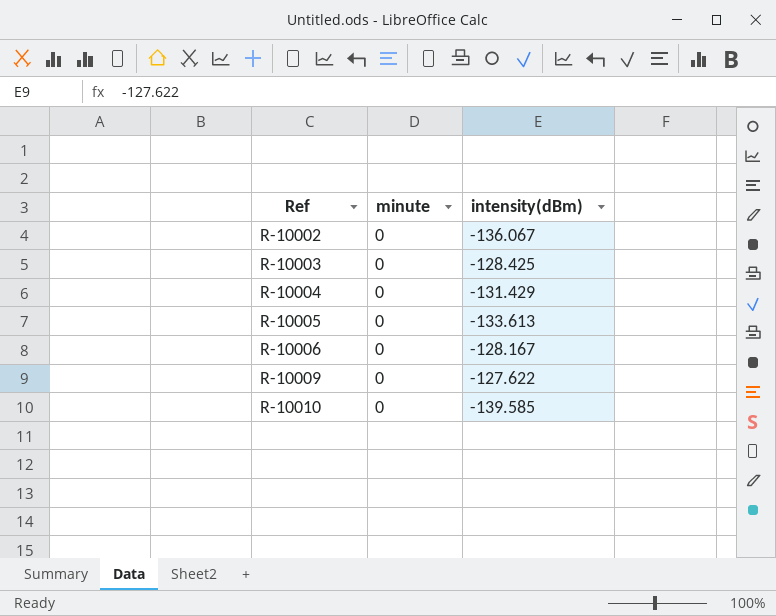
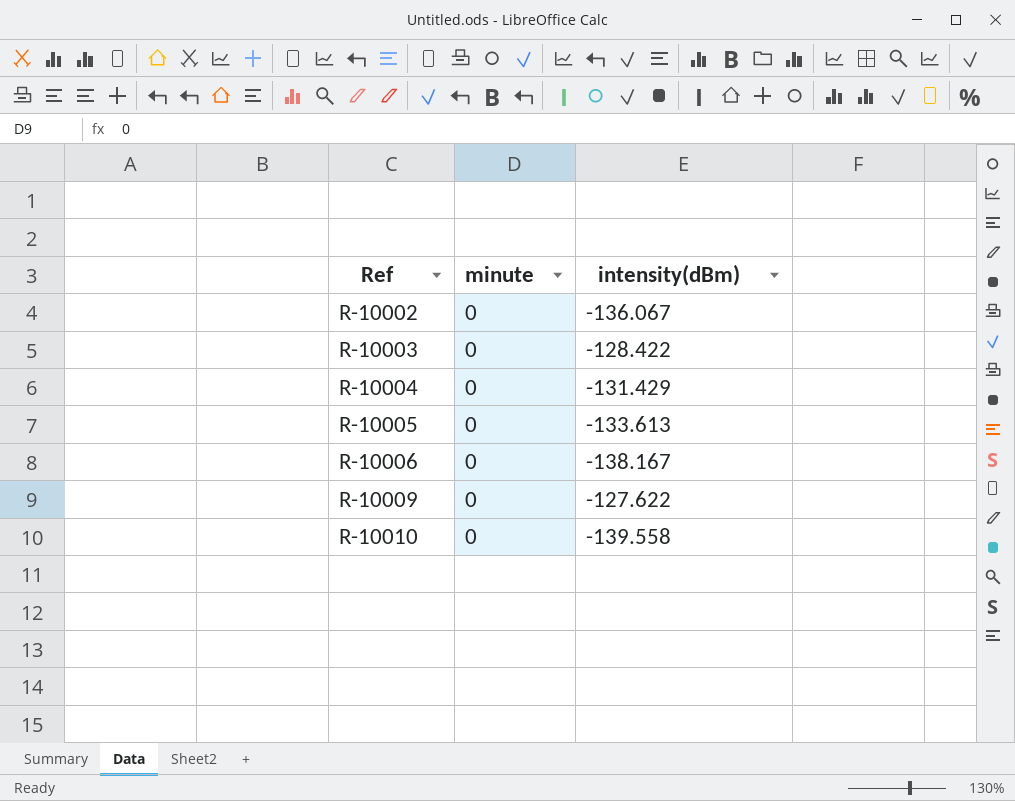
R-10003 | intensity(dBm): -128.425 -> -128.422
R-10006 | intensity(dBm): -128.167 -> -138.167
R-10010 | intensity(dBm): -139.585 -> -139.558

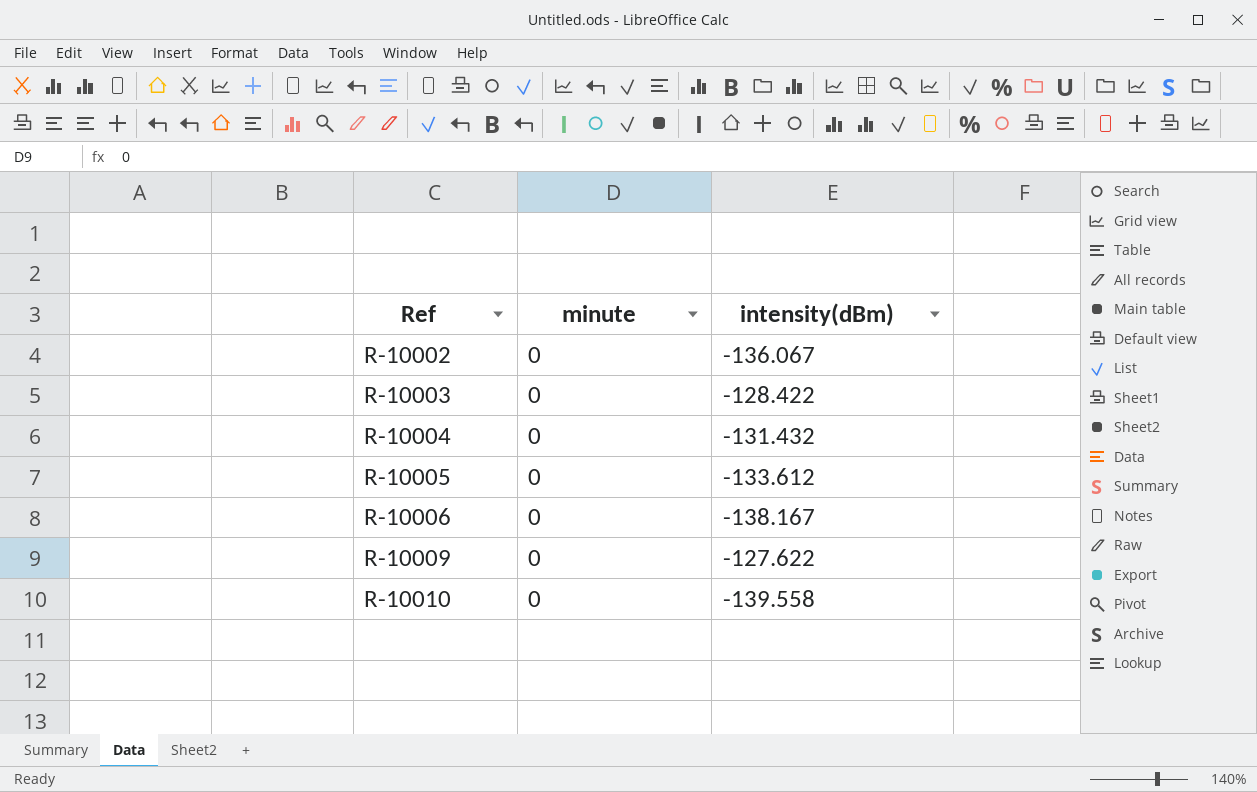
R-10004 | intensity(dBm): -131.429 -> -131.432
R-10005 | intensity(dBm): -133.613 -> -133.612

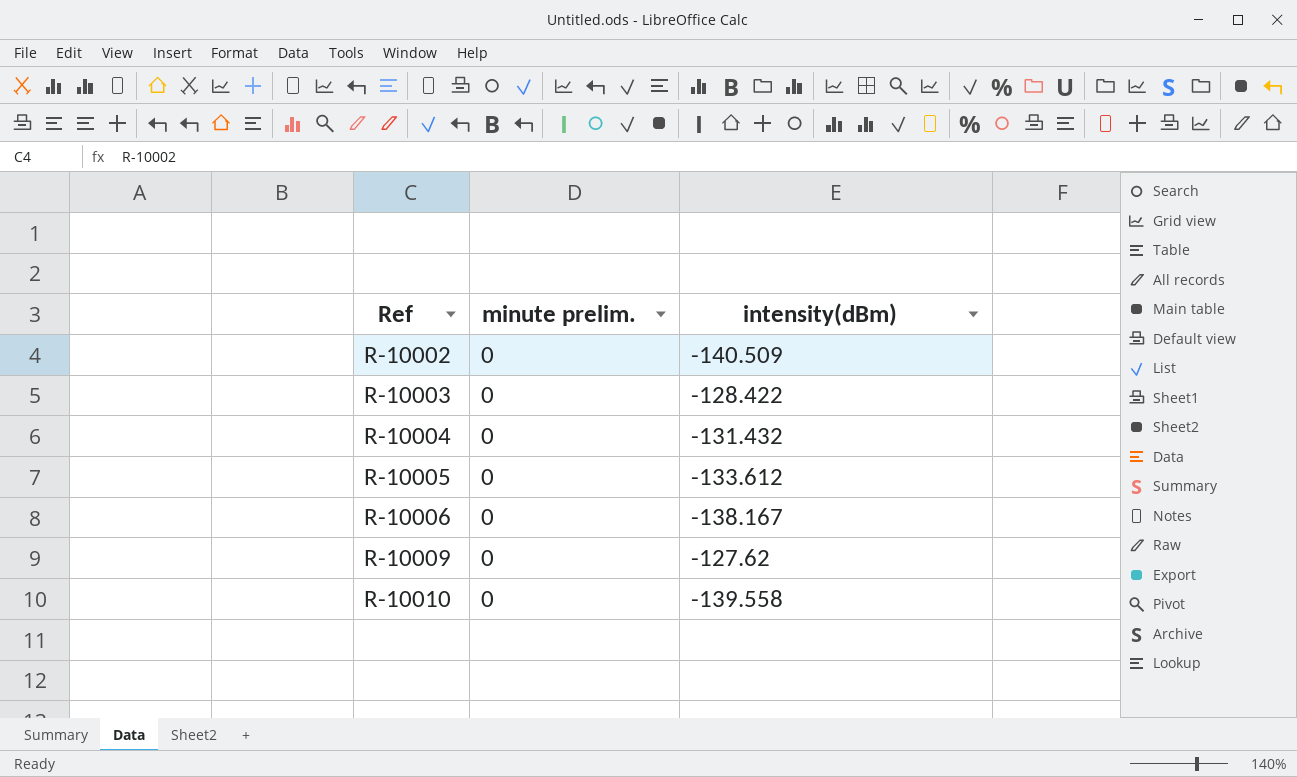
column name: minute -> minute prelim.
R-10002 | intensity(dBm): -136.067 -> -140.509
R-10009 | intensity(dBm): -127.622 -> -127.62

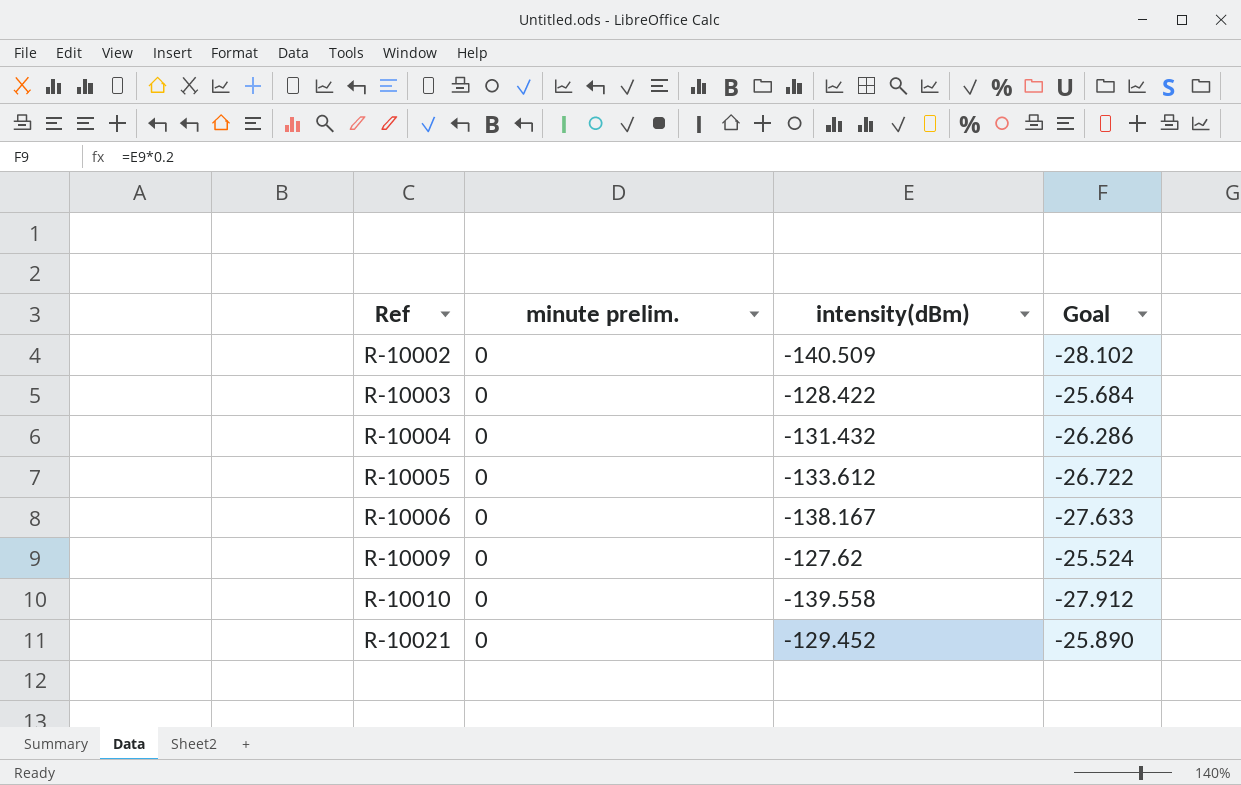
column Goal | formula: none -> [intensity(dBm)] * 0.2
row R-10021: none -> 0 | -129.452 | -25.890

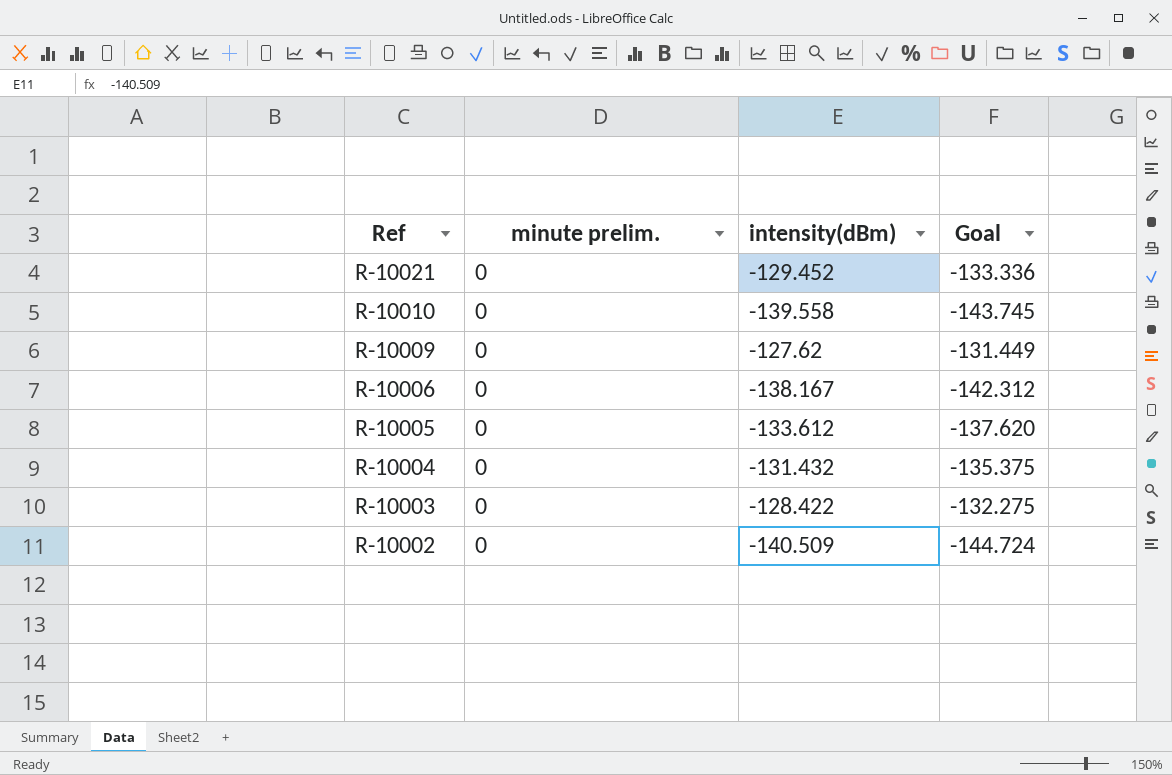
row order: Ref ascending -> Ref descending
column Goal | formula: [intensity(dBm)] * 0.2 -> [intensity(dBm)] * 1.03

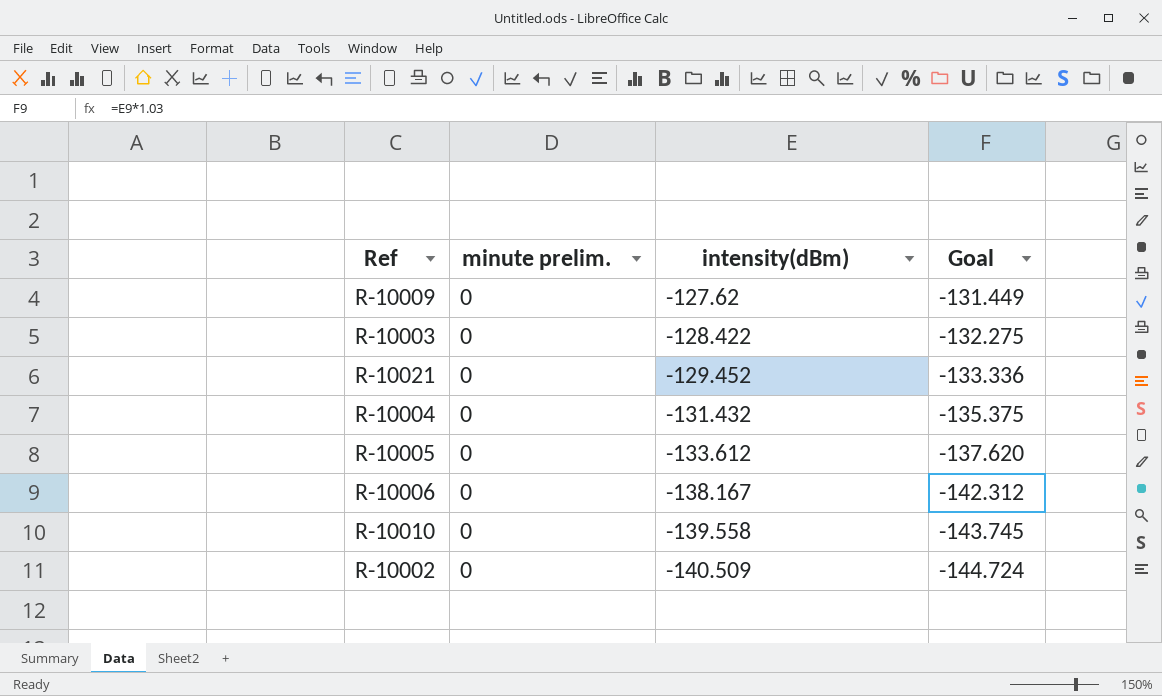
row order: Ref descending -> intensity(dBm) descending

